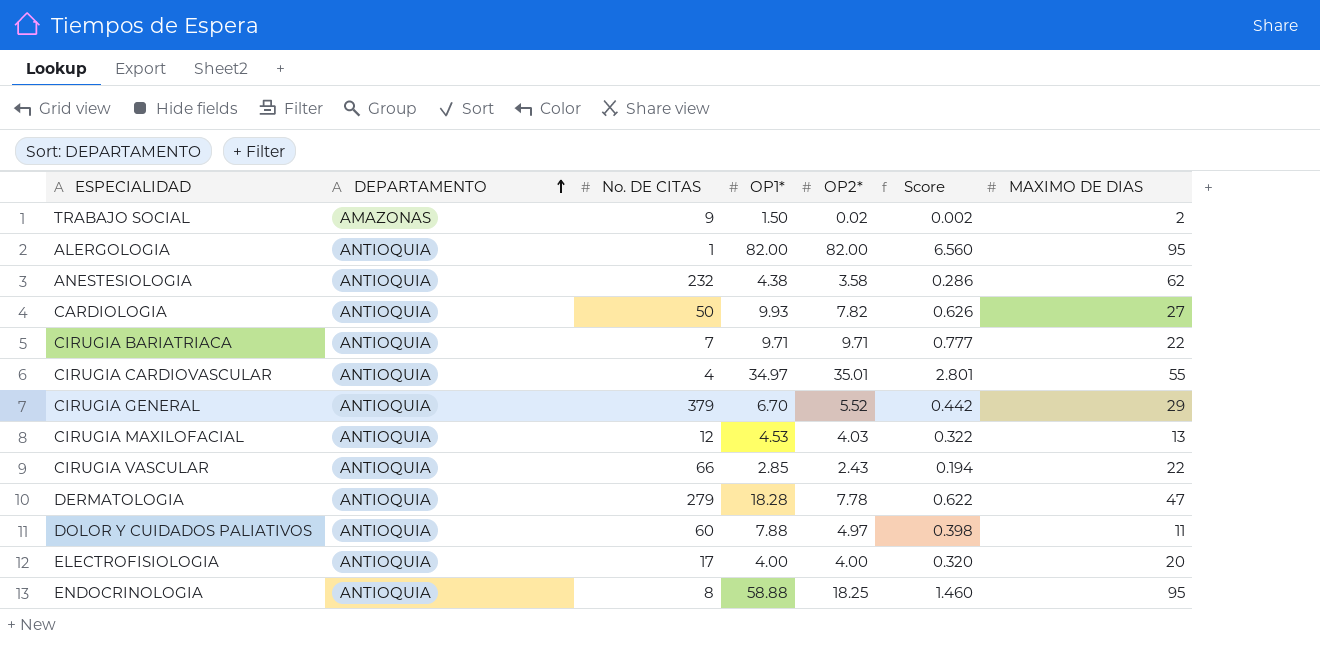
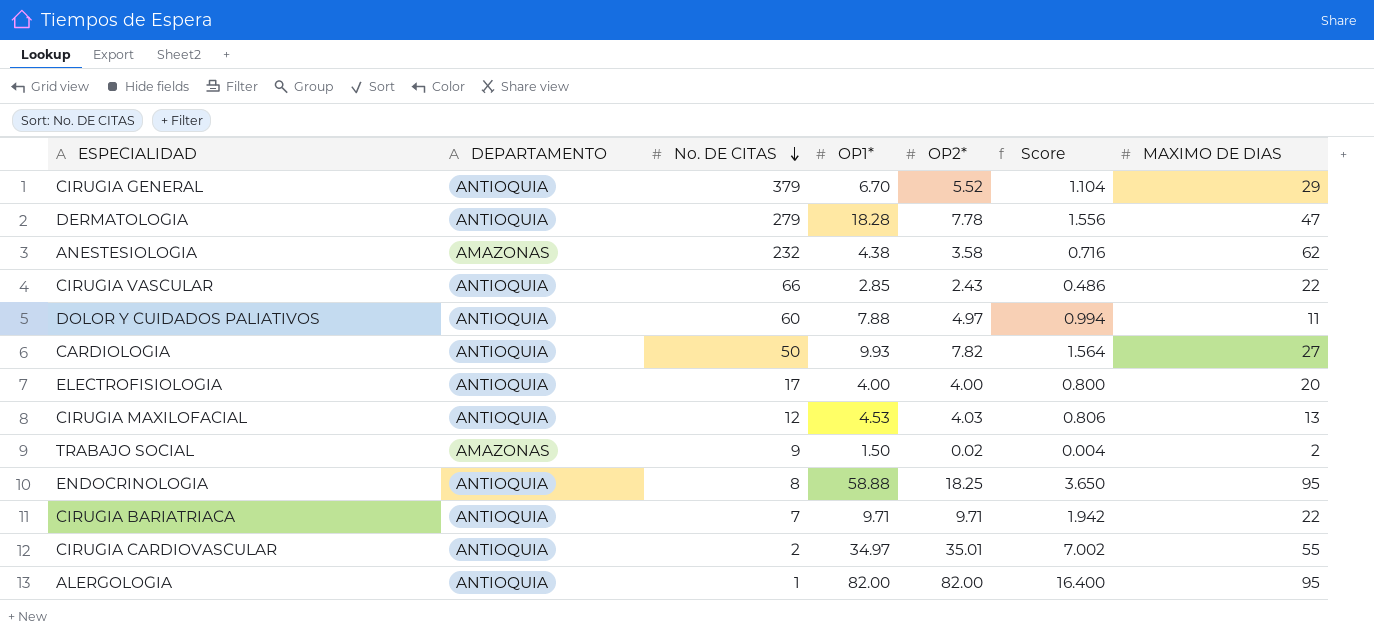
row order: DEPARTAMENTO ascending -> No. DE CITAS descending
column Score | formula: [OP2*] * 0.08 -> [OP2*] * 0.2
ANESTESIOLOGIA | DEPARTAMENTO: ANTIOQUIA -> AMAZONAS
CIRUGIA CARDIOVASCULAR | No. DE CITAS: 4 -> 2

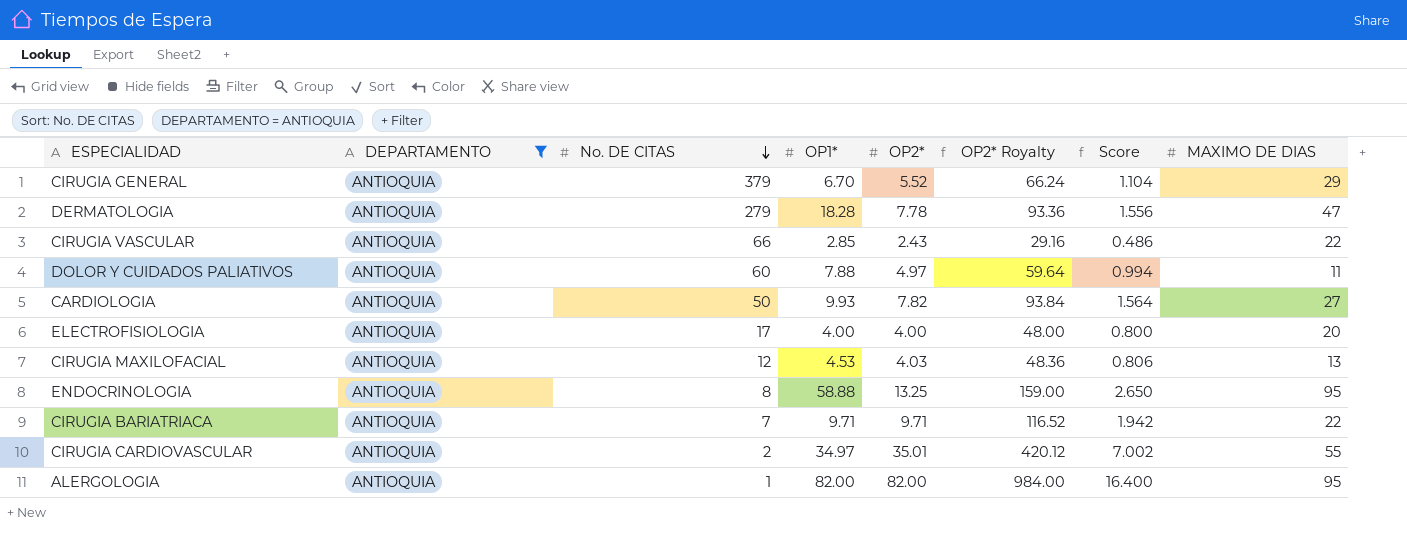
filter: none -> DEPARTAMENTO = ANTIOQUIA
column OP2* Royalty | formula: none -> [OP2*] * 12
ENDOCRINOLOGIA | OP2*: 18.25 -> 13.25
ENDOCRINOLOGIA | Score: 3.650 -> 2.650

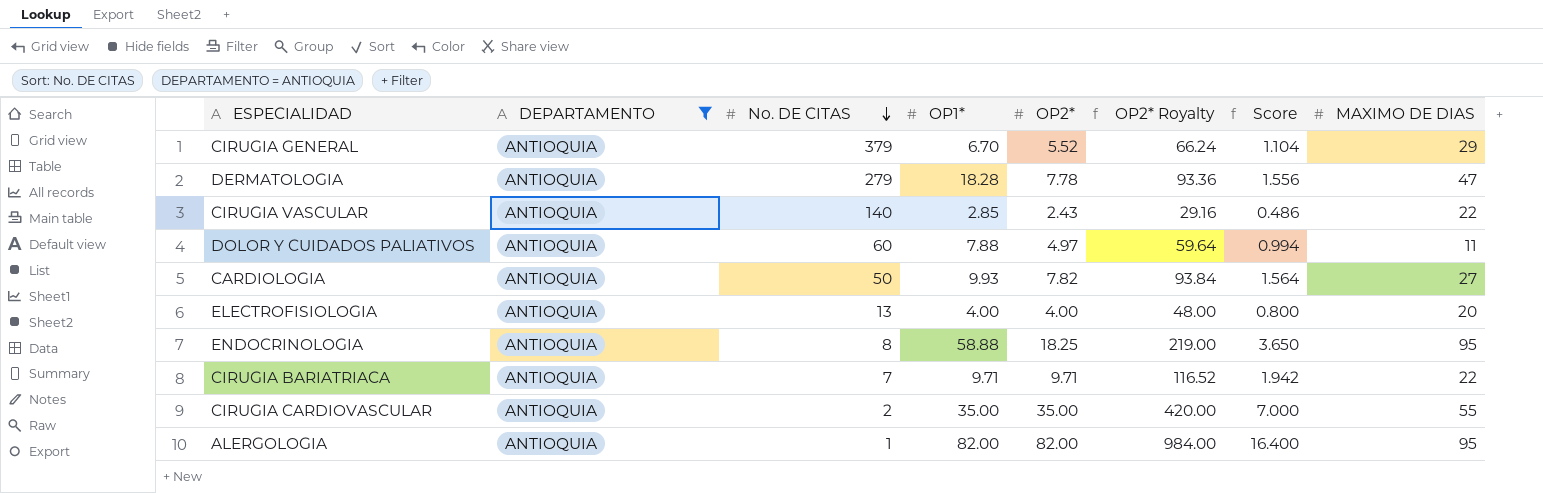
row CIRUGIA MAXILOFACIAL: ANTIOQUIA | 12 | 4.53 | 4.03 | 48.36 | 0.806 | 13 -> none
CIRUGIA VASCULAR | No. DE CITAS: 66 -> 140
ELECTROFISIOLOGIA | No. DE CITAS: 17 -> 13
ENDOCRINOLOGIA | OP2*: 13.25 -> 18.25
ENDOCRINOLOGIA | OP2* Royalty: 159.00 -> 219.00
ENDOCRINOLOGIA | Score: 2.650 -> 3.650
CIRUGIA CARDIOVASCULAR | OP1*: 34.97 -> 35.00
CIRUGIA CARDIOVASCULAR | OP2*: 35.01 -> 35.00
CIRUGIA CARDIOVASCULAR | OP2* Royalty: 420.12 -> 420.00
CIRUGIA CARDIOVASCULAR | Score: 7.002 -> 7.000

